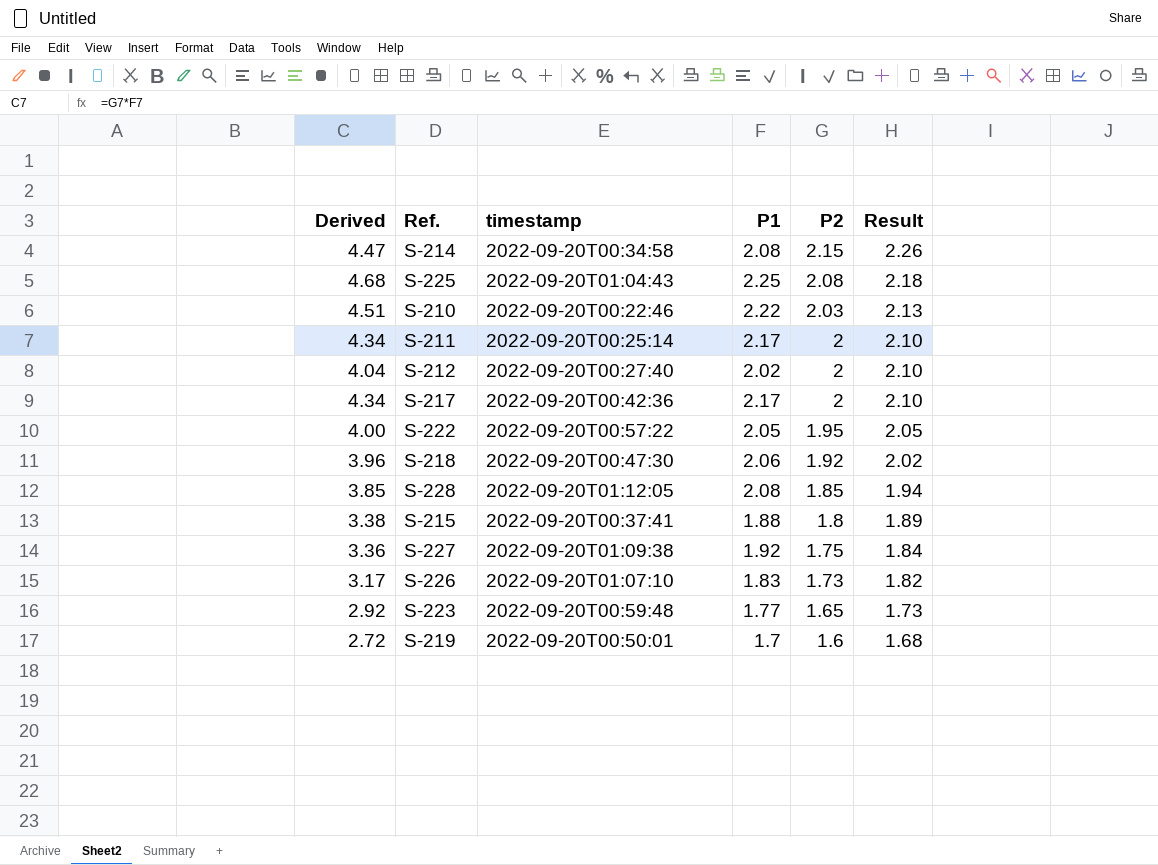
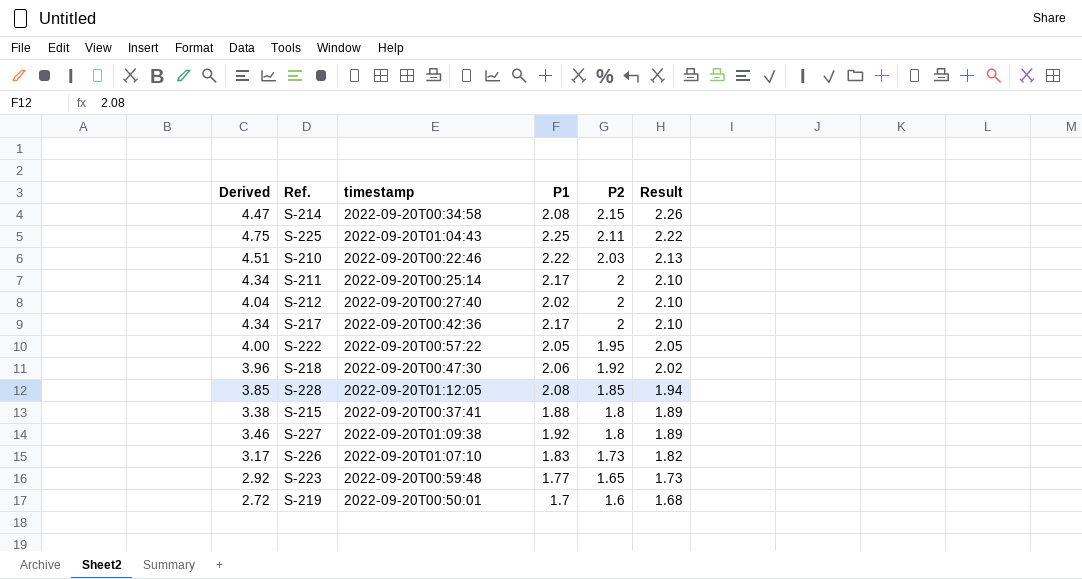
S-225 | Derived: 4.68 -> 4.75
S-225 | P2: 2.08 -> 2.11
S-225 | Result: 2.18 -> 2.22
S-227 | Derived: 3.36 -> 3.46
S-227 | P2: 1.75 -> 1.8
S-227 | Result: 1.84 -> 1.89

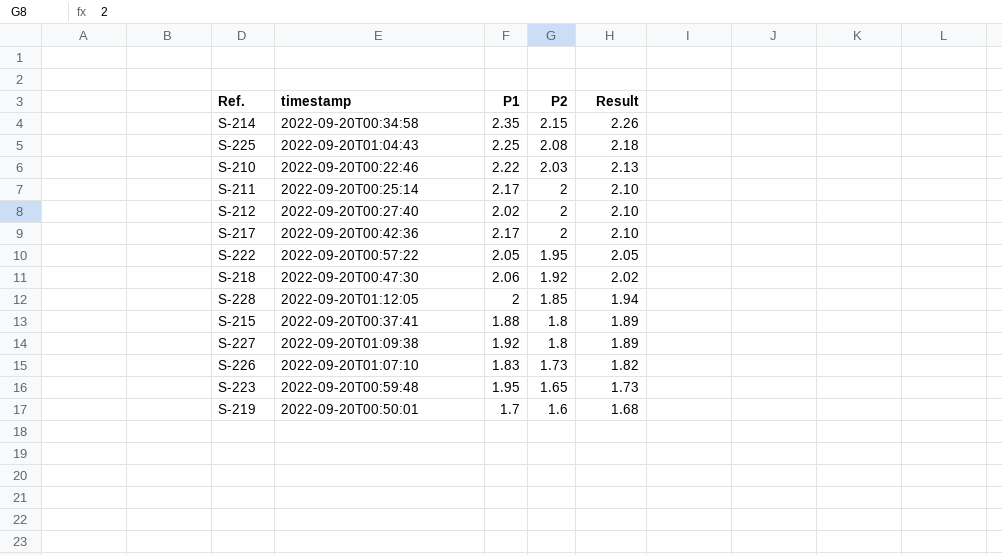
column Derived | formula: [P1] * [P2] -> none
S-214 | P1: 2.08 -> 2.35
S-225 | P2: 2.11 -> 2.08
S-225 | Result: 2.22 -> 2.18
S-228 | P1: 2.08 -> 2
S-223 | P1: 1.77 -> 1.95

